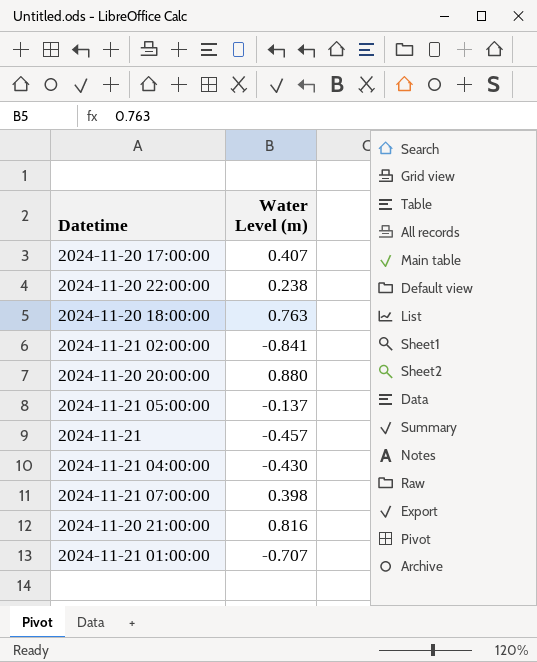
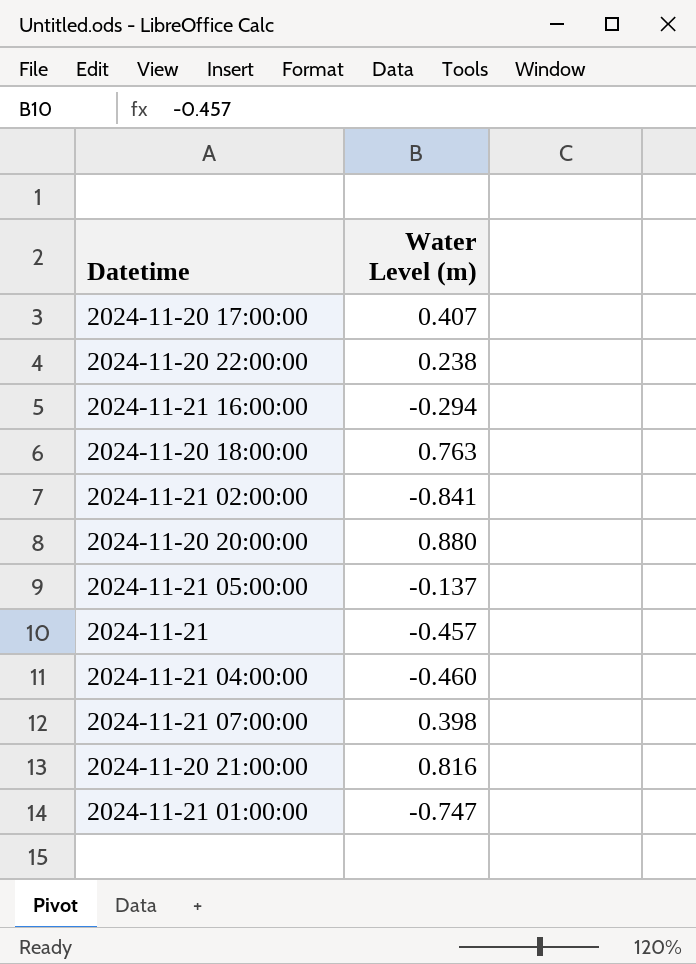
row 2024-11-21 16:00:00: none -> -0.294
2024-11-21 04:00:00 | Water Level (m): -0.430 -> -0.460
2024-11-21 01:00:00 | Water Level (m): -0.707 -> -0.747

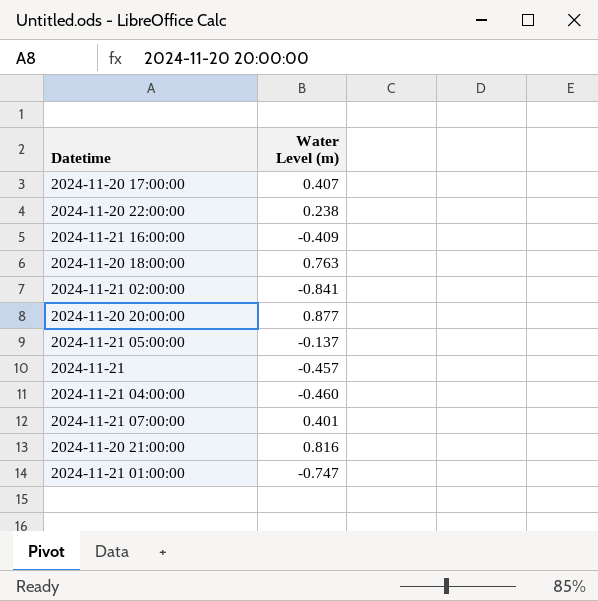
2024-11-21 16:00:00 | Water Level (m): -0.294 -> -0.409
2024-11-20 20:00:00 | Water Level (m): 0.880 -> 0.877
2024-11-21 07:00:00 | Water Level (m): 0.398 -> 0.401

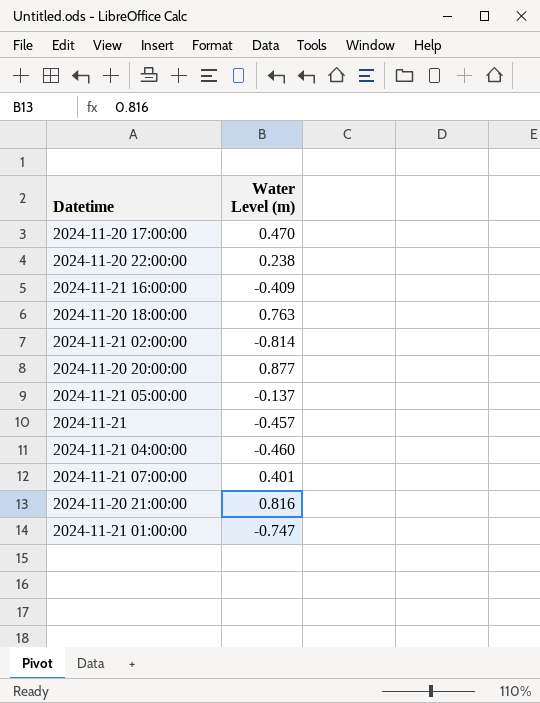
2024-11-20 17:00:00 | Water Level (m): 0.407 -> 0.470
2024-11-21 02:00:00 | Water Level (m): -0.841 -> -0.814

